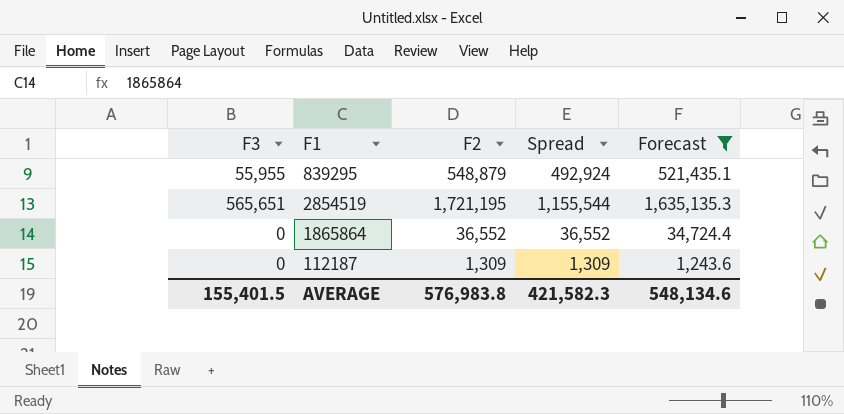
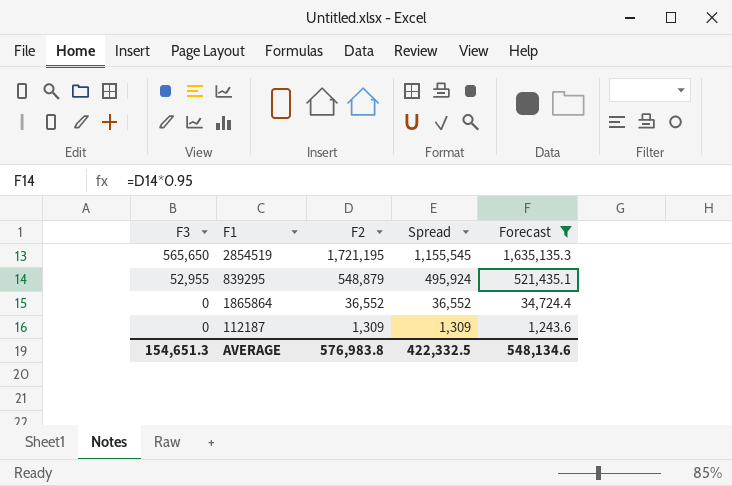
row order: none -> F3 descending
2854519 | F3: 565,651 -> 565,650
2854519 | Spread: 1,155,544 -> 1,155,545
839295 | F3: 55,955 -> 52,955
839295 | Spread: 492,924 -> 495,924
AVERAGE | F3: 155,401.5 -> 154,651.3
AVERAGE | Spread: 421,582.3 -> 422,332.5

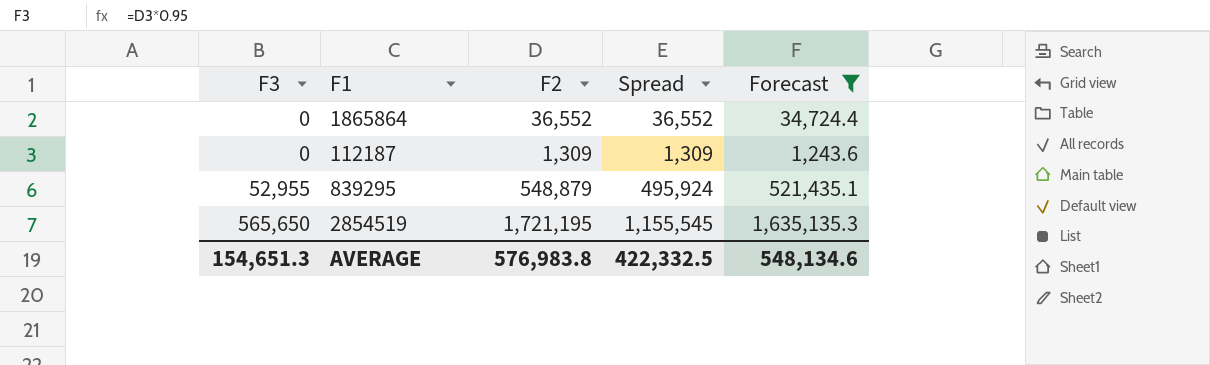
row order: F3 descending -> F3 ascending

